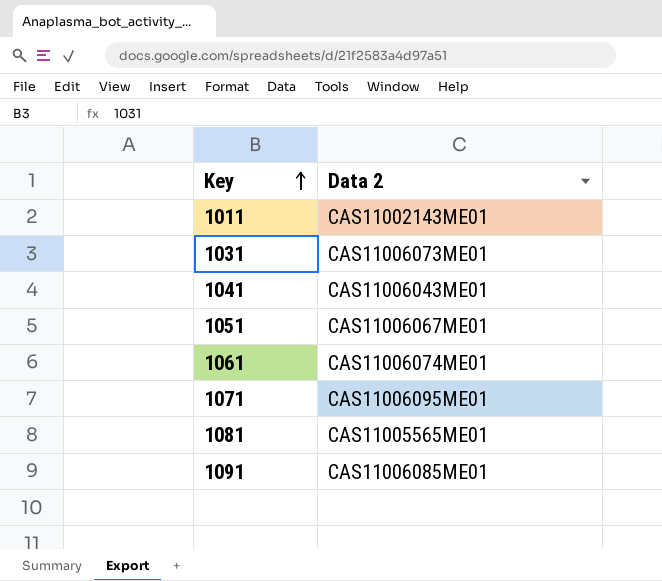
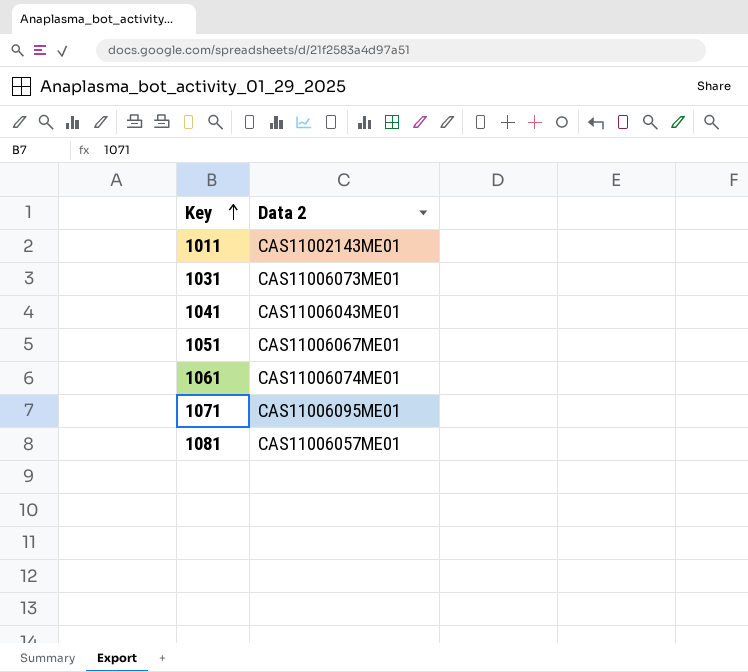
row 1091: CAS11006085ME01 -> none
1081 | Data 2: CAS11005565ME01 -> CAS11006057ME01

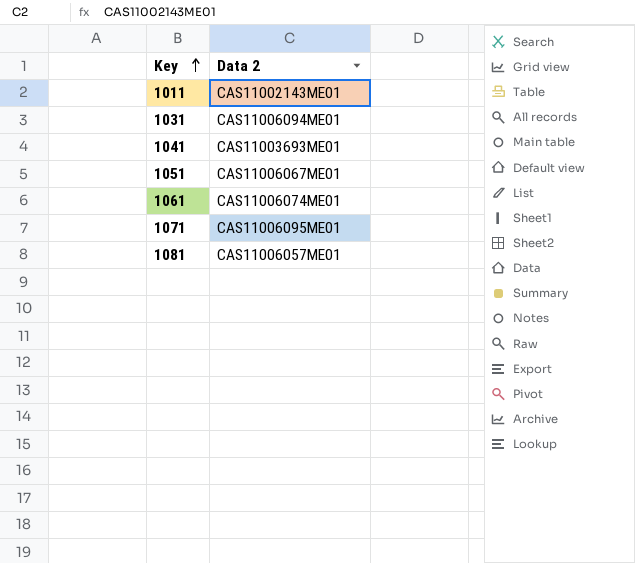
1031 | Data 2: CAS11006073ME01 -> CAS11006094ME01
1041 | Data 2: CAS11006043ME01 -> CAS11003693ME01

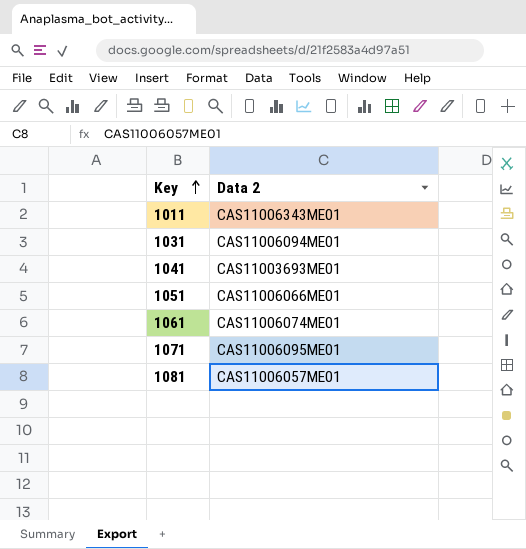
1011 | Data 2: CAS11002143ME01 -> CAS11006343ME01
1051 | Data 2: CAS11006067ME01 -> CAS11006066ME01

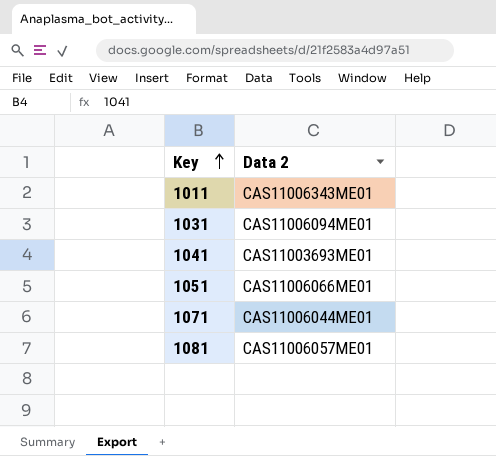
row 1061: CAS11006074ME01 -> none
1071 | Data 2: CAS11006095ME01 -> CAS11006044ME01

